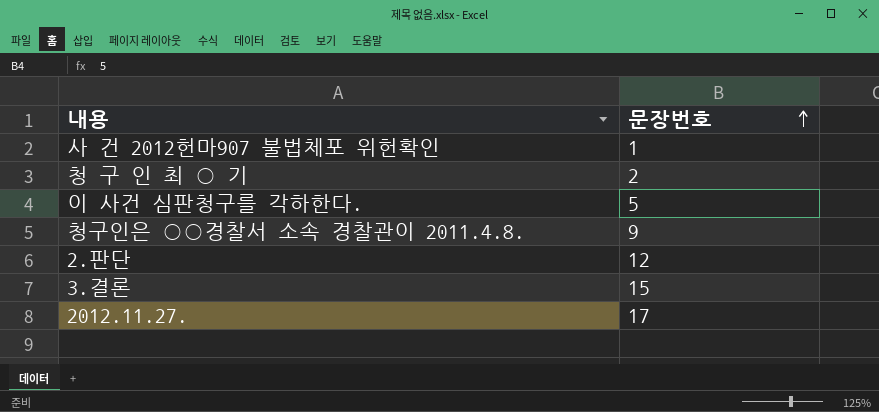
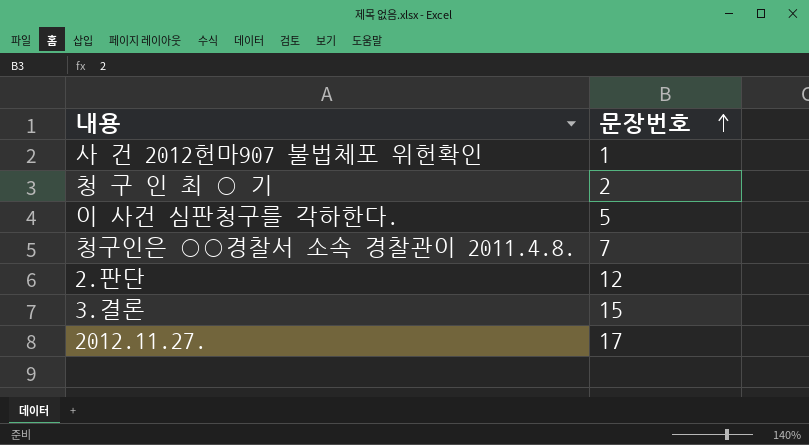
청구인은 ○○경찰서 소속 경찰관이 2011.4.8. | 문장번호: 9 -> 7

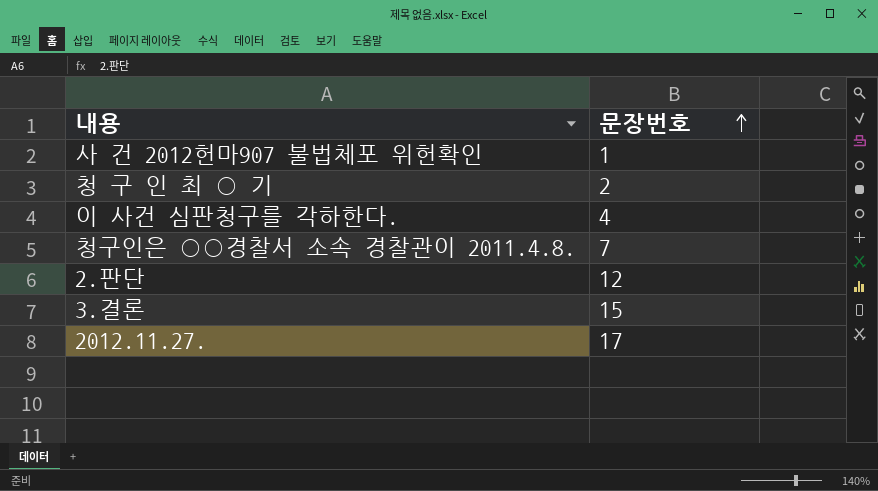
이 사건 심판청구를 각하한다. | 문장번호: 5 -> 4

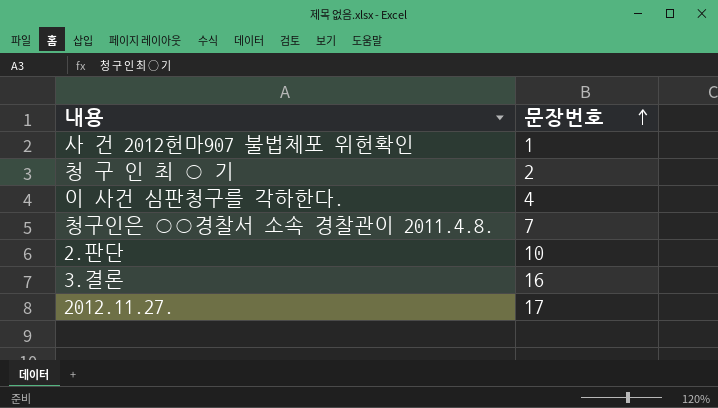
2.판단 | 문장번호: 12 -> 10
3.결론 | 문장번호: 15 -> 16

